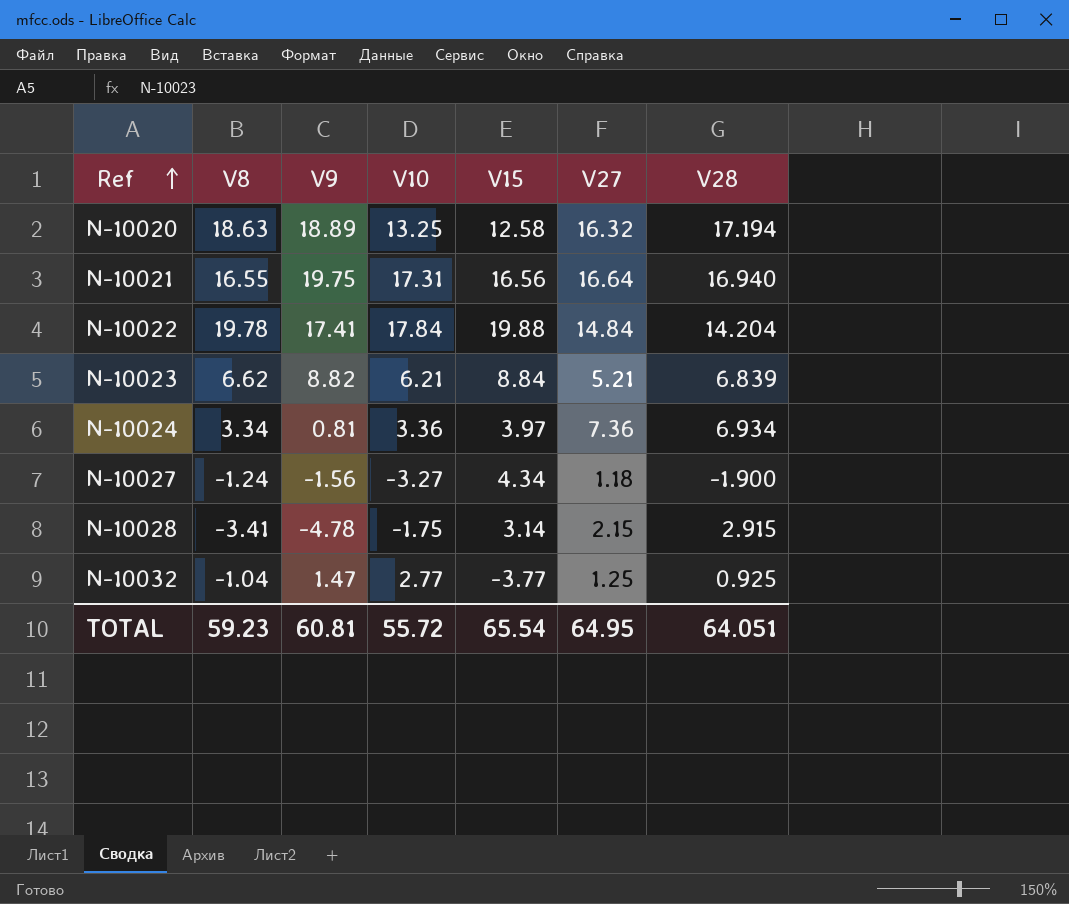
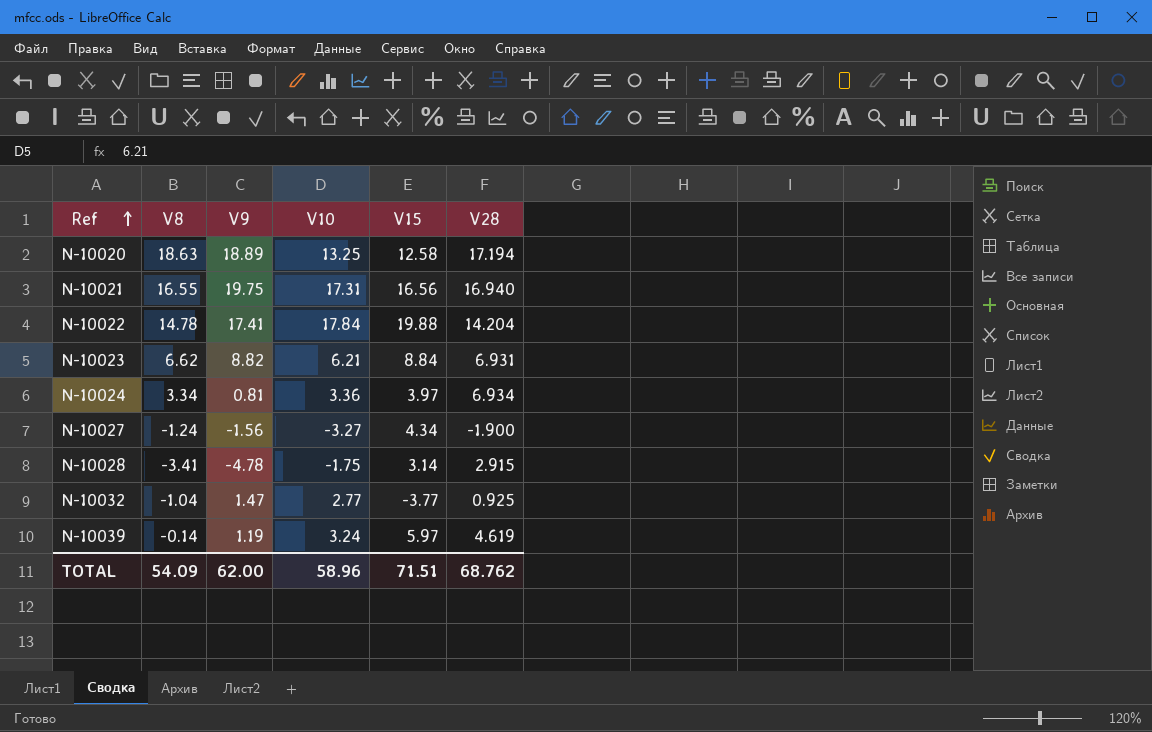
column V27 | position: 6 -> none
N-10022 | V8: 19.78 -> 14.78
N-10023 | V28: 6.839 -> 6.931
row N-10039: none -> -0.14 | 1.19 | 3.24 | 5.97 | 4.619
TOTAL | V8: 59.23 -> 54.09
TOTAL | V9: 60.81 -> 62.00
TOTAL | V10: 55.72 -> 58.96
TOTAL | V15: 65.54 -> 71.51
TOTAL | V28: 64.051 -> 68.762

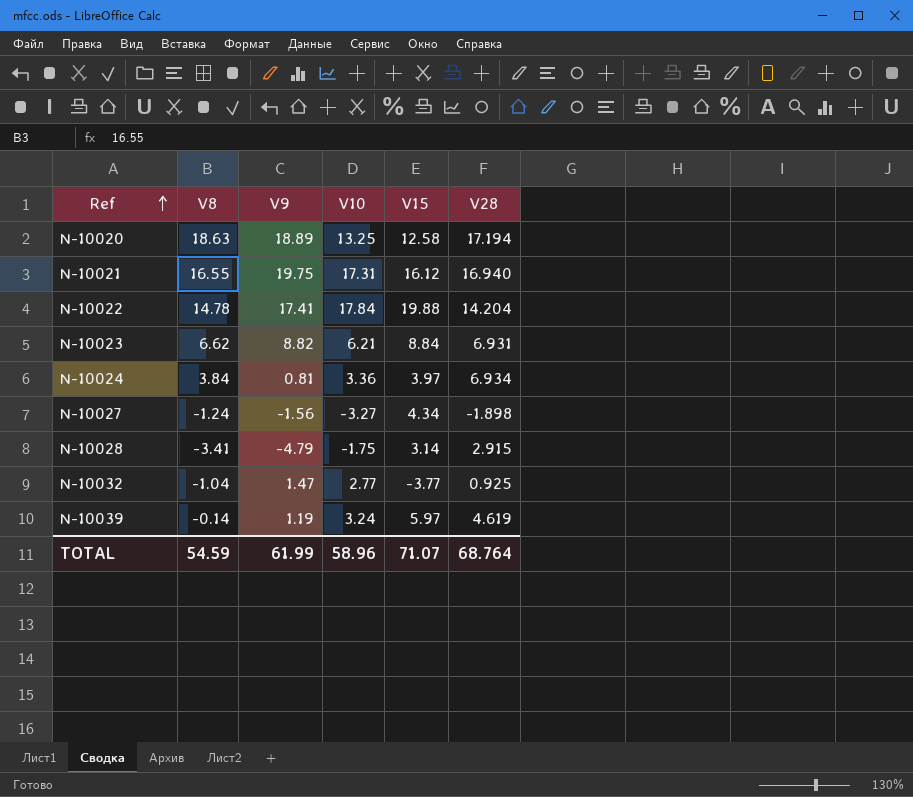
N-10021 | V15: 16.56 -> 16.12
N-10024 | V8: 3.34 -> 3.84
N-10027 | V28: -1.900 -> -1.898
N-10028 | V9: -4.78 -> -4.79
TOTAL | V8: 54.09 -> 54.59
TOTAL | V9: 62.00 -> 61.99
TOTAL | V15: 71.51 -> 71.07
TOTAL | V28: 68.762 -> 68.764

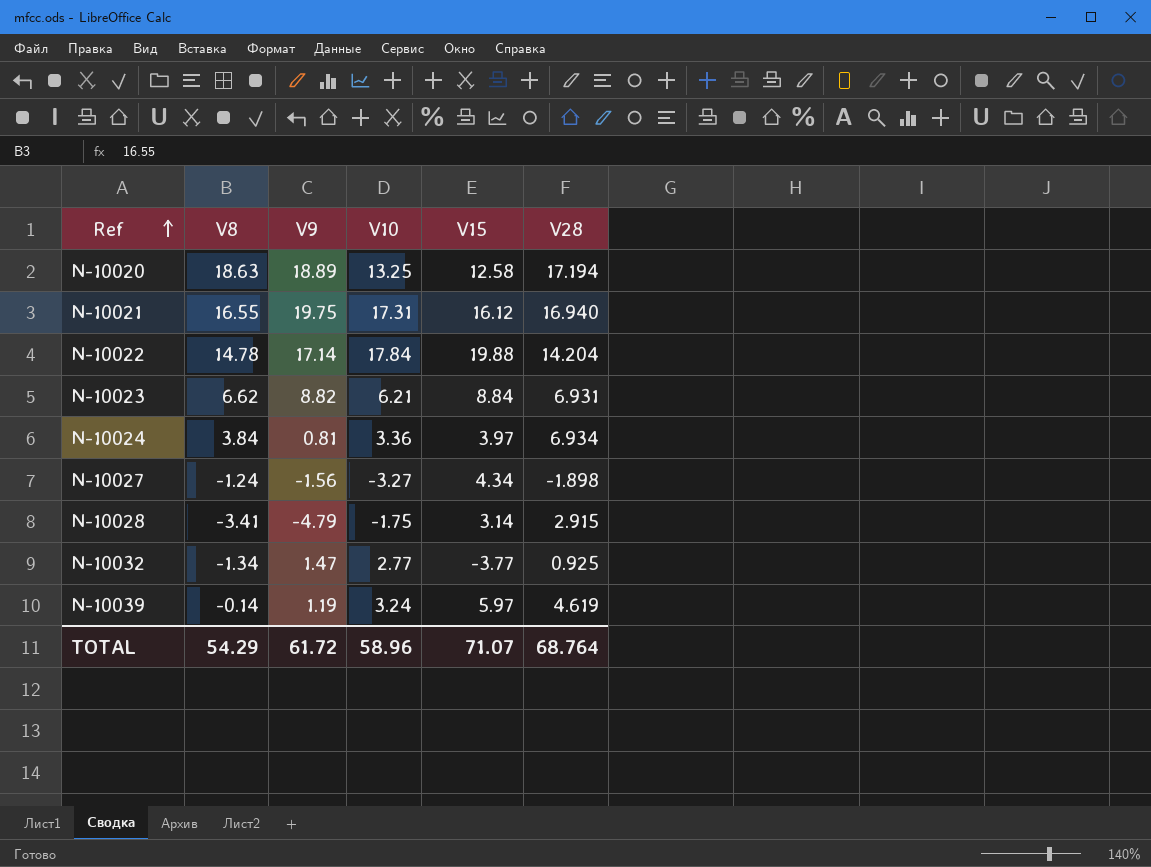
N-10022 | V9: 17.41 -> 17.14
N-10032 | V8: -1.04 -> -1.34
TOTAL | V8: 54.59 -> 54.29
TOTAL | V9: 61.99 -> 61.72

